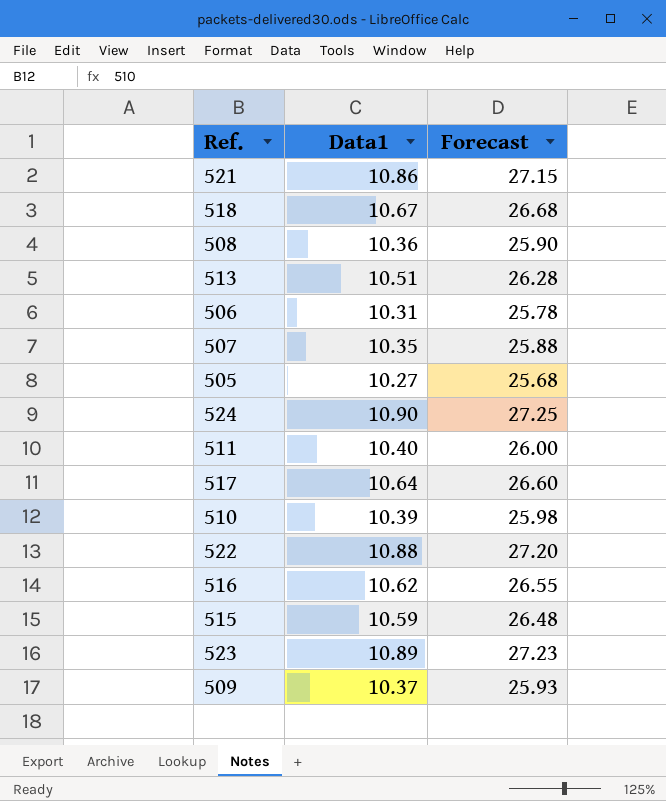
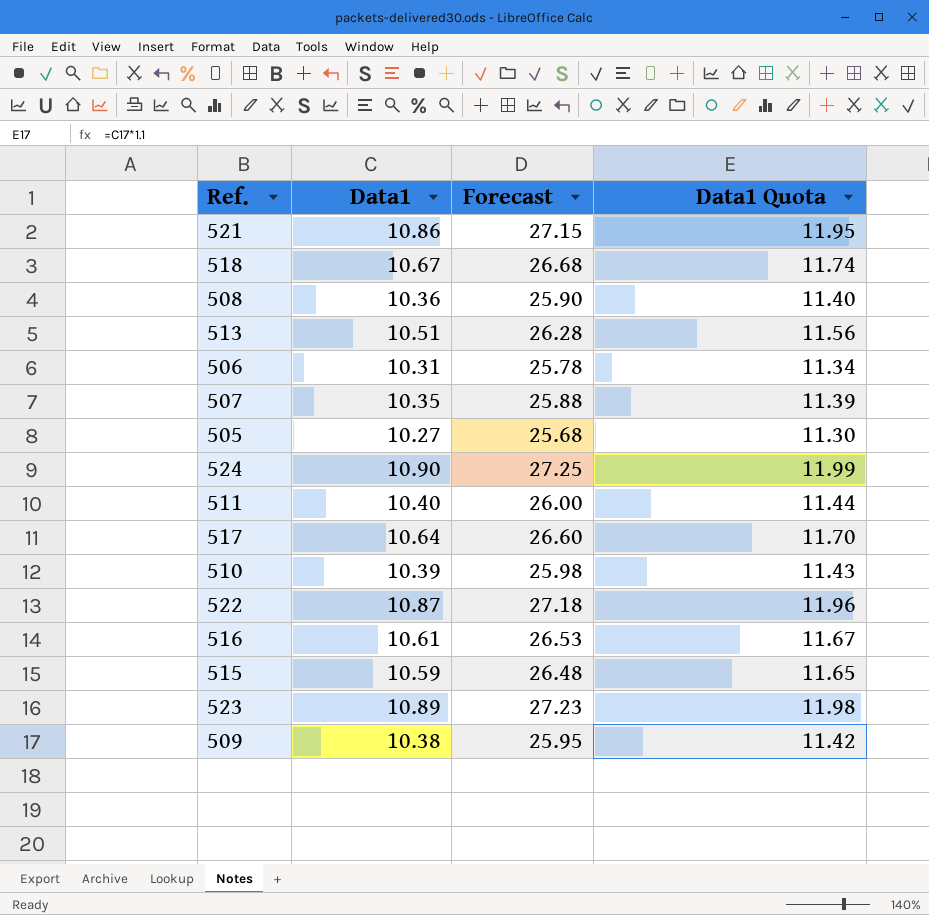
column Data1 Quota | formula: none -> [Data1] * 1.1
522 | Data1: 10.88 -> 10.87
522 | Forecast: 27.20 -> 27.18
516 | Data1: 10.62 -> 10.61
516 | Forecast: 26.55 -> 26.53
509 | Data1: 10.37 -> 10.38
509 | Forecast: 25.93 -> 25.95

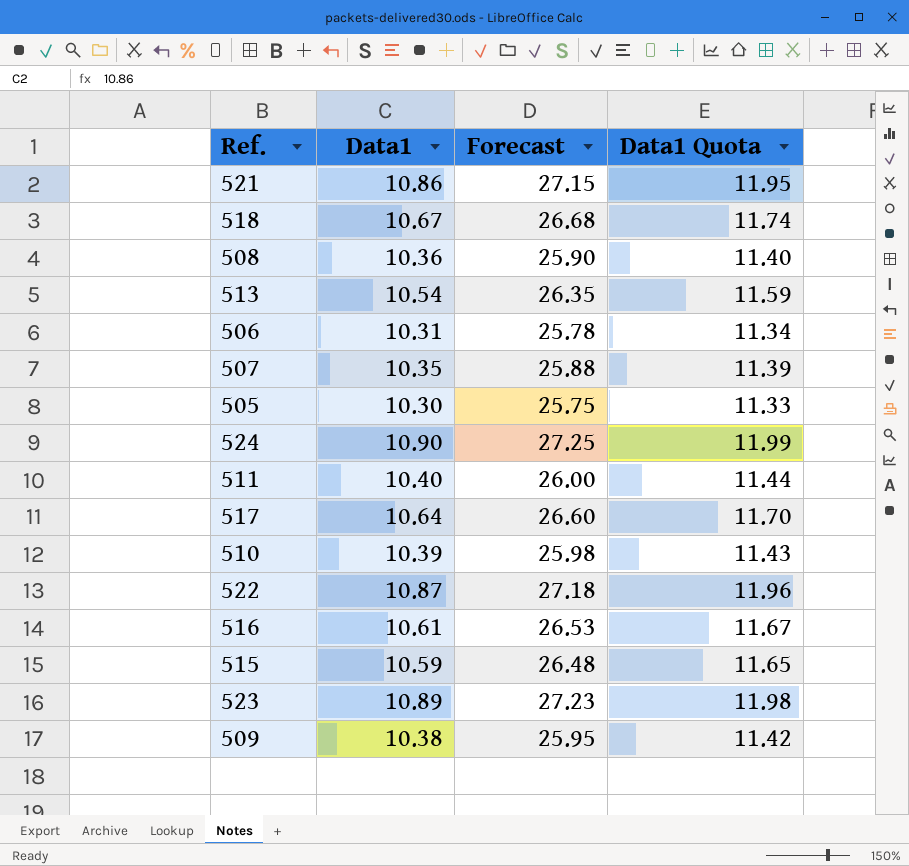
513 | Data1: 10.51 -> 10.54
513 | Forecast: 26.28 -> 26.35
513 | Data1 Quota: 11.56 -> 11.59
505 | Data1: 10.27 -> 10.30
505 | Forecast: 25.68 -> 25.75
505 | Data1 Quota: 11.30 -> 11.33

